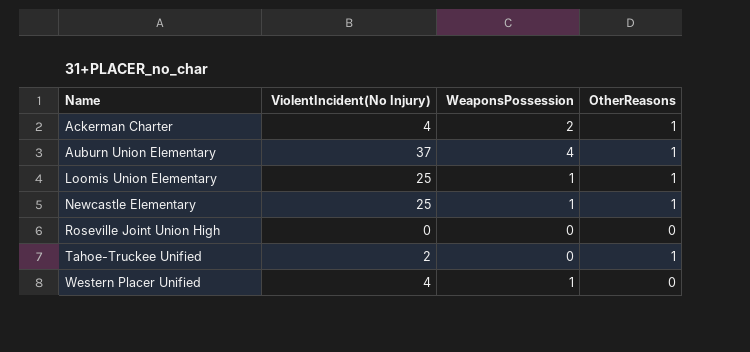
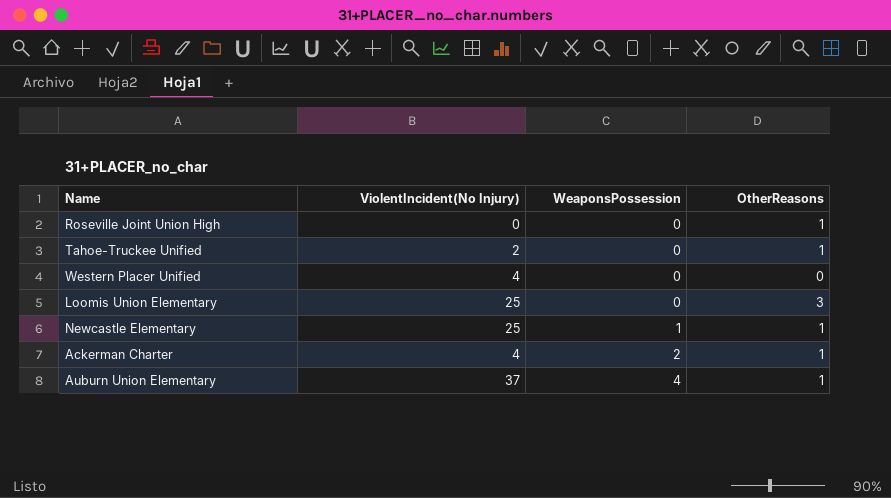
row order: Name ascending -> WeaponsPossession ascending
Roseville Joint Union High | OtherReasons: 0 -> 1
Western Placer Unified | WeaponsPossession: 1 -> 0
Loomis Union Elementary | WeaponsPossession: 1 -> 0
Loomis Union Elementary | OtherReasons: 1 -> 3

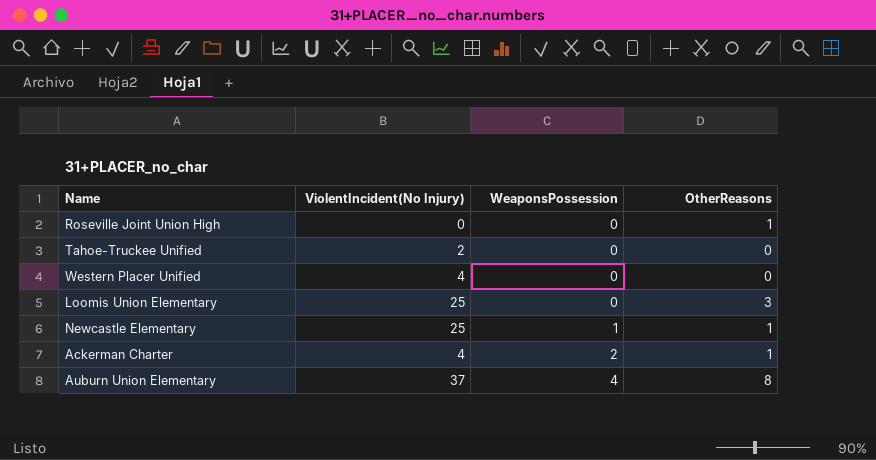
Tahoe-Truckee Unified | OtherReasons: 1 -> 0
Auburn Union Elementary | OtherReasons: 1 -> 8

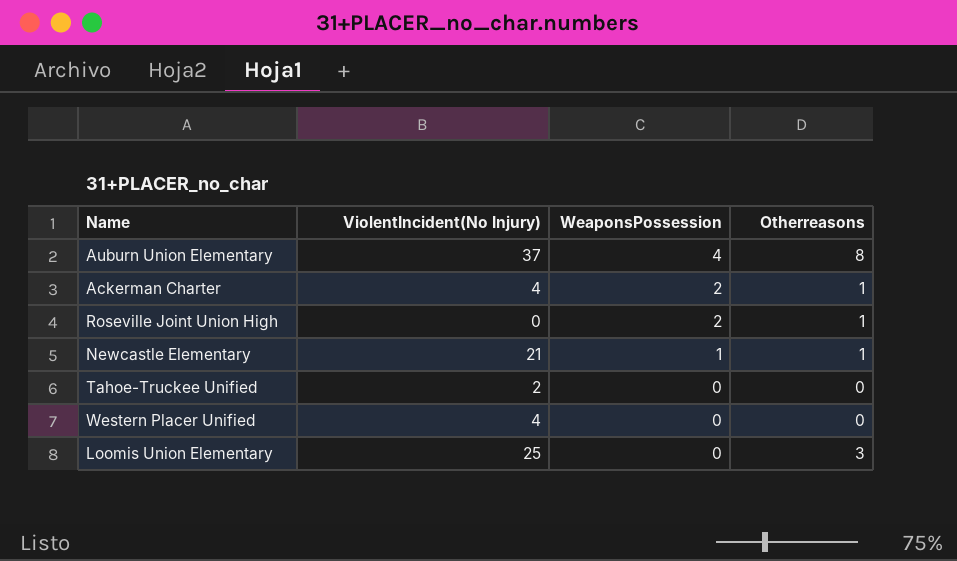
row order: WeaponsPossession ascending -> WeaponsPossession descending
column name: OtherReasons -> Otherreasons
Roseville Joint Union High | WeaponsPossession: 0 -> 2
Newcastle Elementary | ViolentIncident(No Injury): 25 -> 21

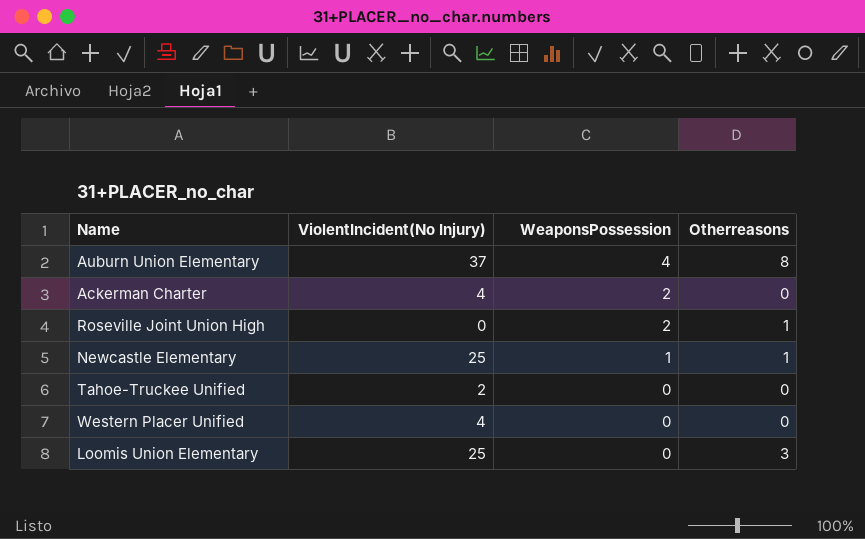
Ackerman Charter | Otherreasons: 1 -> 0
Newcastle Elementary | ViolentIncident(No Injury): 21 -> 25

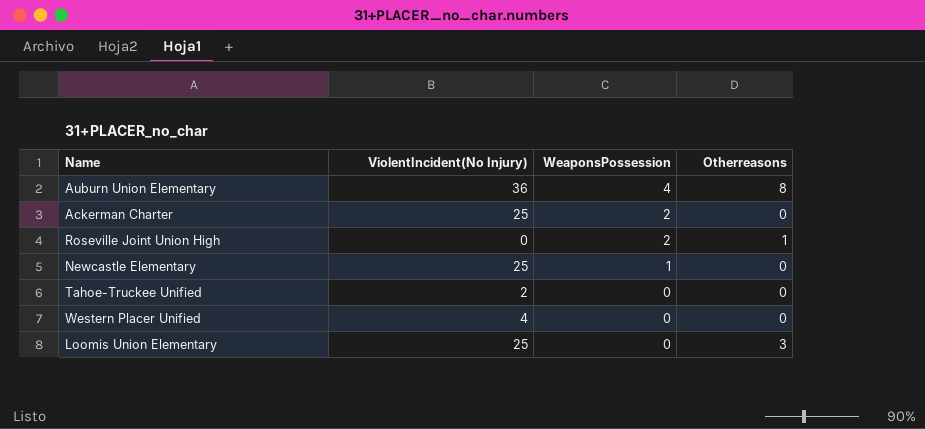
Auburn Union Elementary | ViolentIncident(No Injury): 37 -> 36
Ackerman Charter | ViolentIncident(No Injury): 4 -> 25
Newcastle Elementary | Otherreasons: 1 -> 0

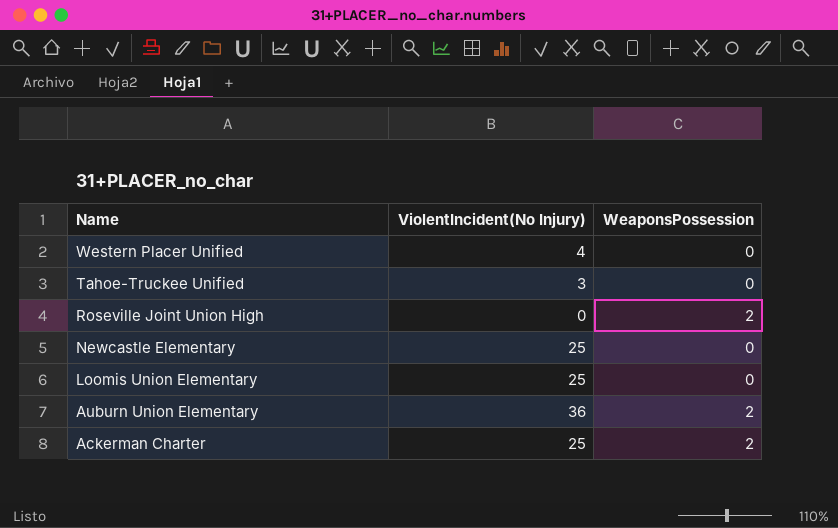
row order: WeaponsPossession descending -> Name descending
column Otherreasons | position: 4 -> none
Tahoe-Truckee Unified | ViolentIncident(No Injury): 2 -> 3
Newcastle Elementary | WeaponsPossession: 1 -> 0
Auburn Union Elementary | WeaponsPossession: 4 -> 2

